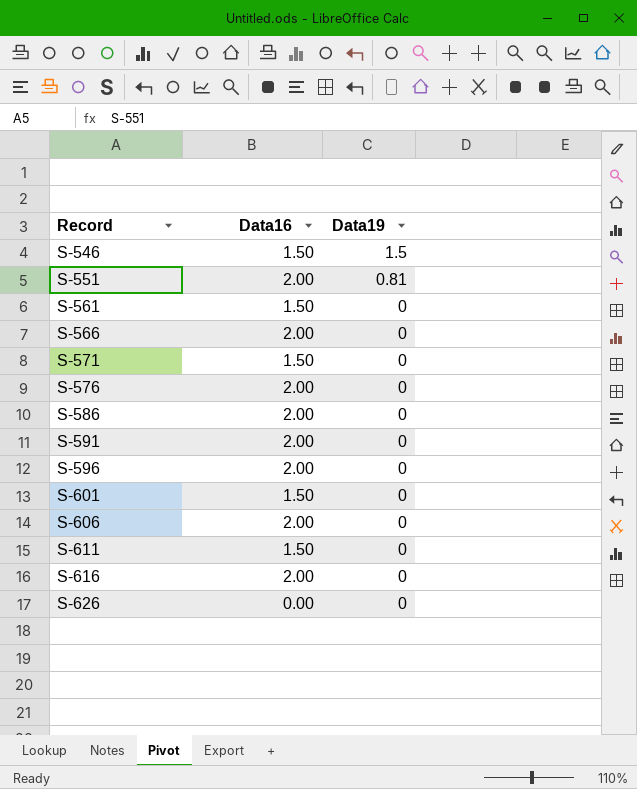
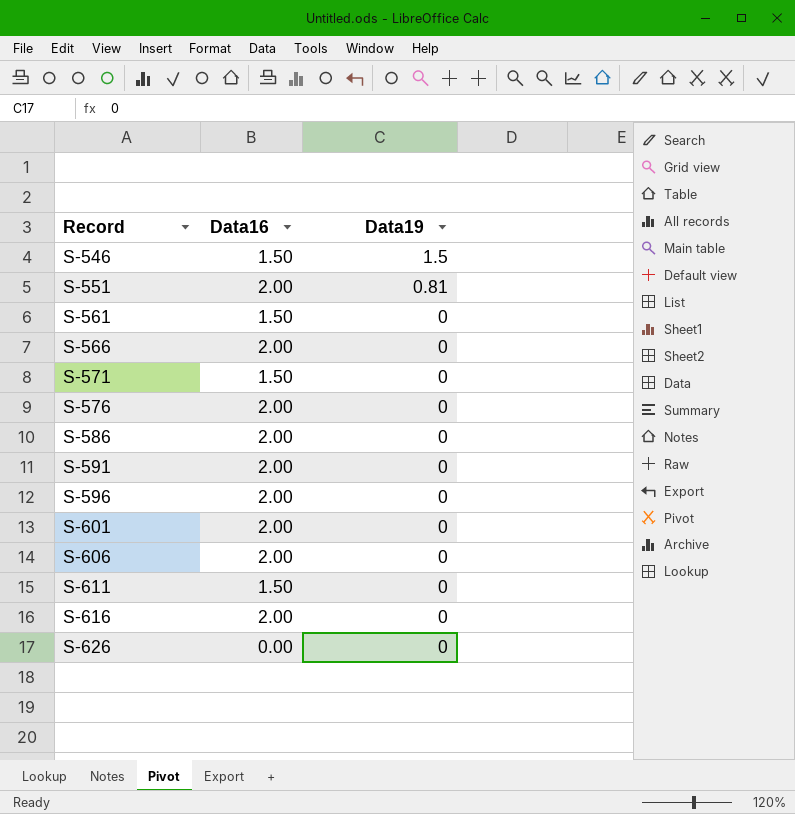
S-601 | Data16: 1.50 -> 2.00

